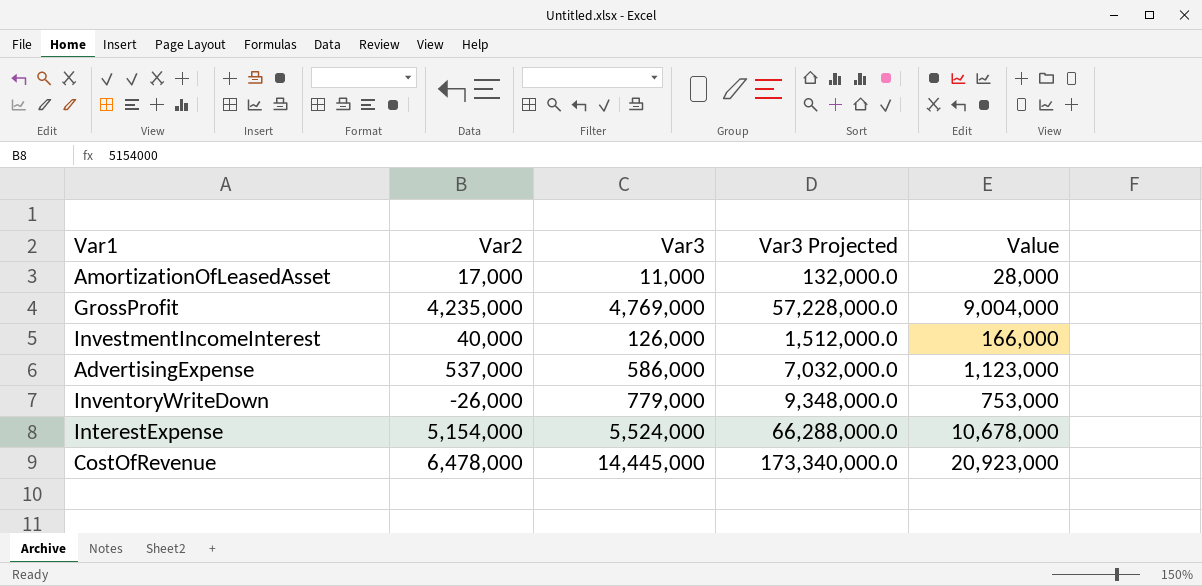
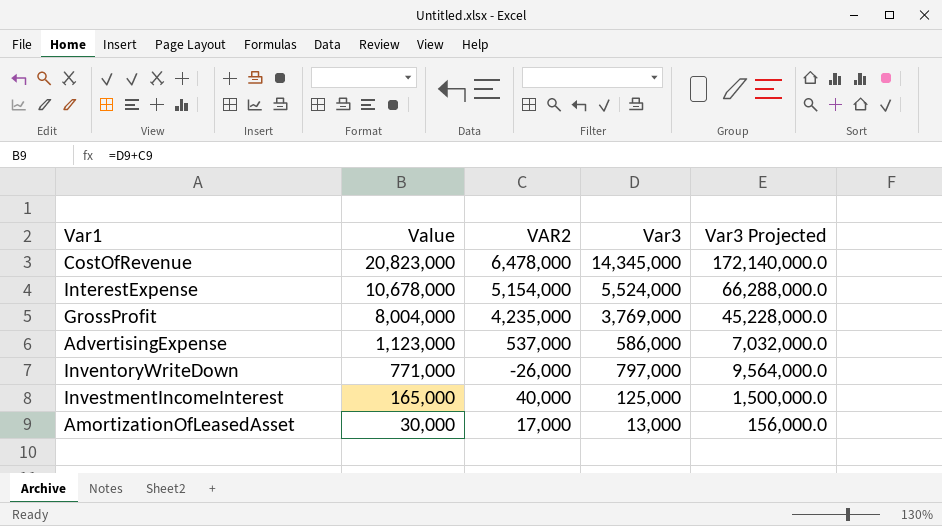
row order: none -> Value descending
column Value | position: 5 -> 2
column name: Var2 -> VAR2
CostOfRevenue | Value: 20,923,000 -> 20,823,000
CostOfRevenue | Var3: 14,445,000 -> 14,345,000
CostOfRevenue | Var3 Projected: 173,340,000.0 -> 172,140,000.0
GrossProfit | Value: 9,004,000 -> 8,004,000
GrossProfit | Var3: 4,769,000 -> 3,769,000
GrossProfit | Var3 Projected: 57,228,000.0 -> 45,228,000.0
InventoryWriteDown | Value: 753,000 -> 771,000
InventoryWriteDown | Var3: 779,000 -> 797,000
InventoryWriteDown | Var3 Projected: 9,348,000.0 -> 9,564,000.0
InvestmentIncomeInterest | Value: 166,000 -> 165,000
InvestmentIncomeInterest | Var3: 126,000 -> 125,000
InvestmentIncomeInterest | Var3 Projected: 1,512,000.0 -> 1,500,000.0
AmortizationOfLeasedAsset | Value: 28,000 -> 30,000
AmortizationOfLeasedAsset | Var3: 11,000 -> 13,000
AmortizationOfLeasedAsset | Var3 Projected: 132,000.0 -> 156,000.0

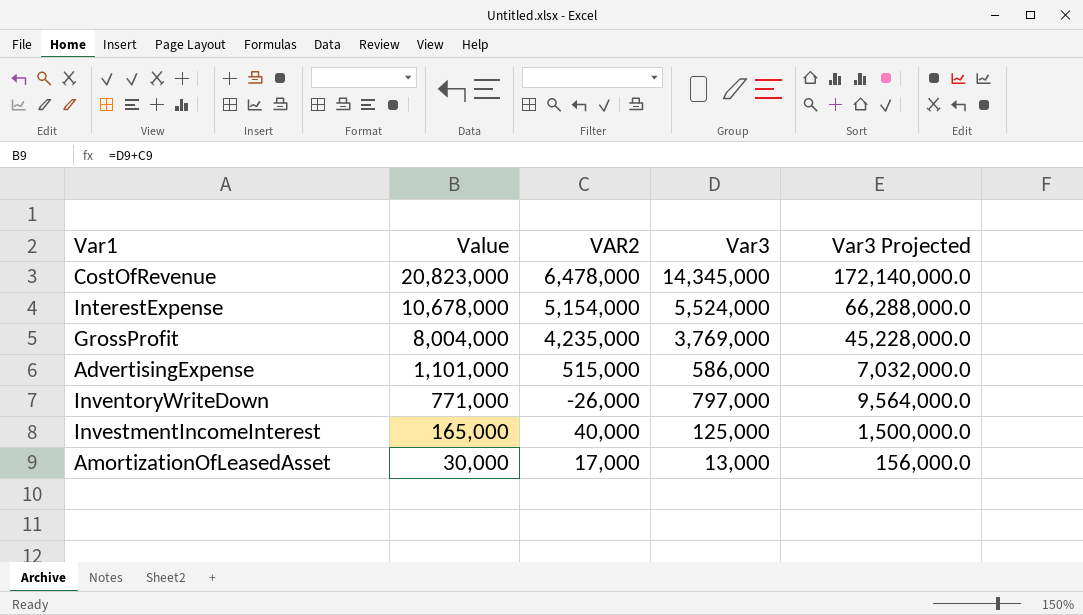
AdvertisingExpense | Value: 1,123,000 -> 1,101,000
AdvertisingExpense | VAR2: 537,000 -> 515,000

